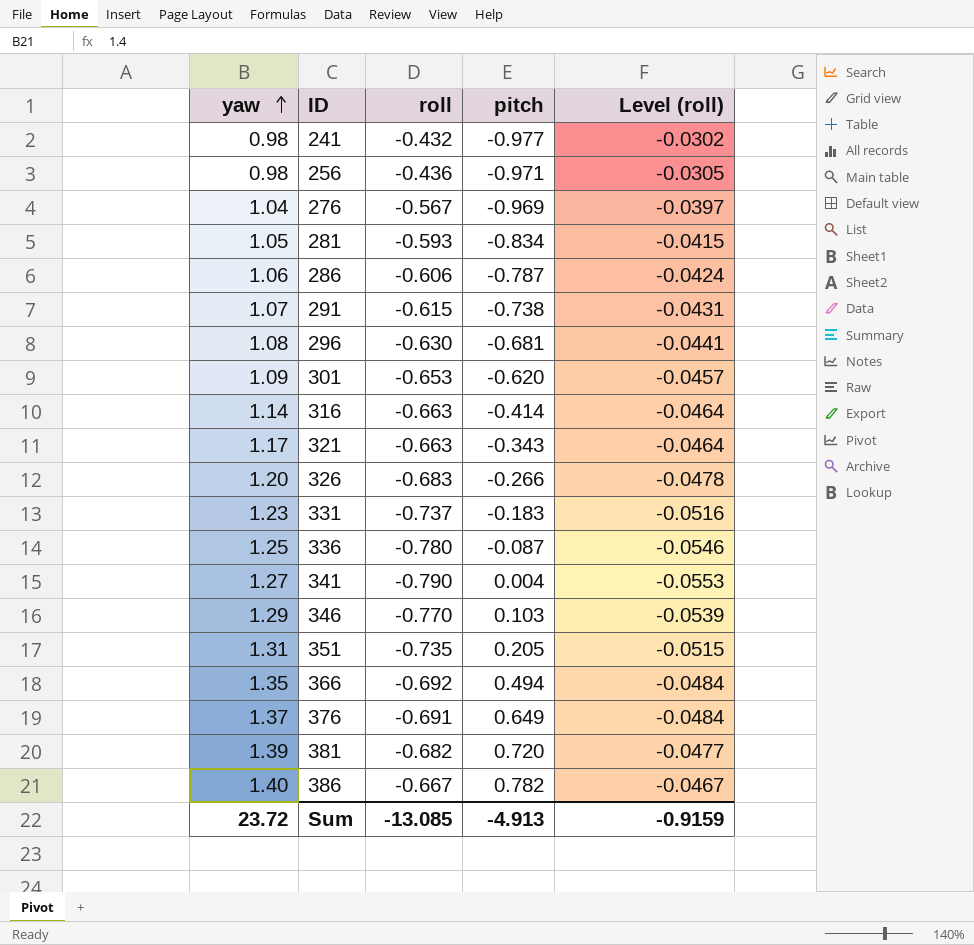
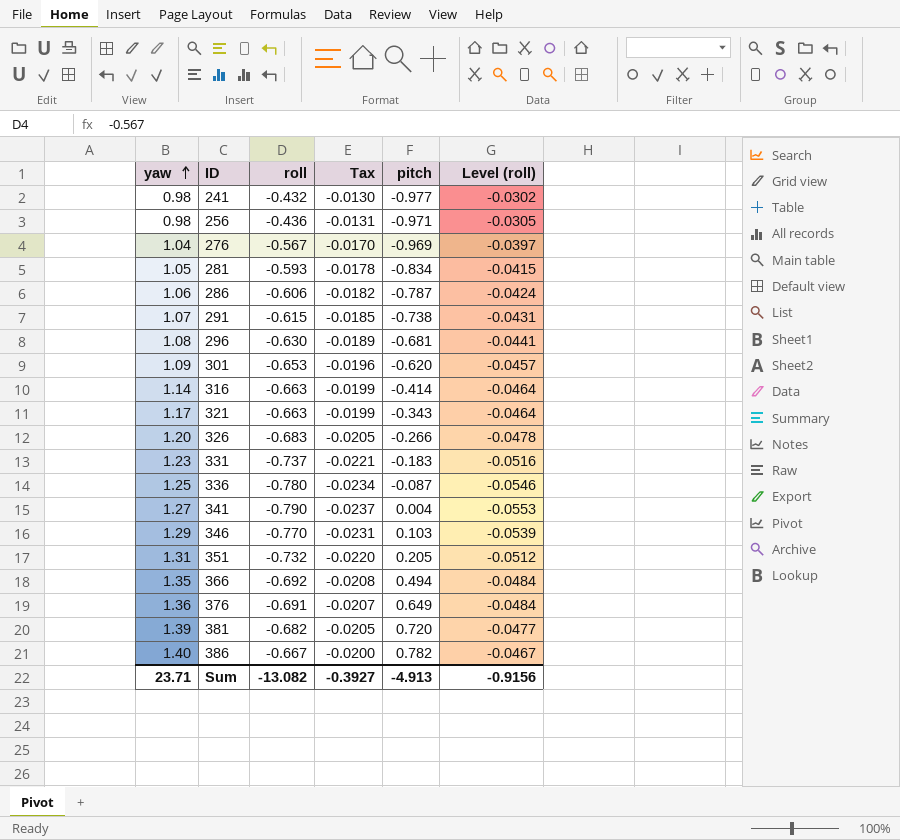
column Tax | formula: none -> [roll] * 0.03
351 | roll: -0.735 -> -0.732
351 | Level (roll): -0.0515 -> -0.0512
376 | yaw: 1.37 -> 1.36
Sum | yaw: 23.72 -> 23.71
Sum | roll: -13.085 -> -13.082
Sum | Level (roll): -0.9159 -> -0.9156

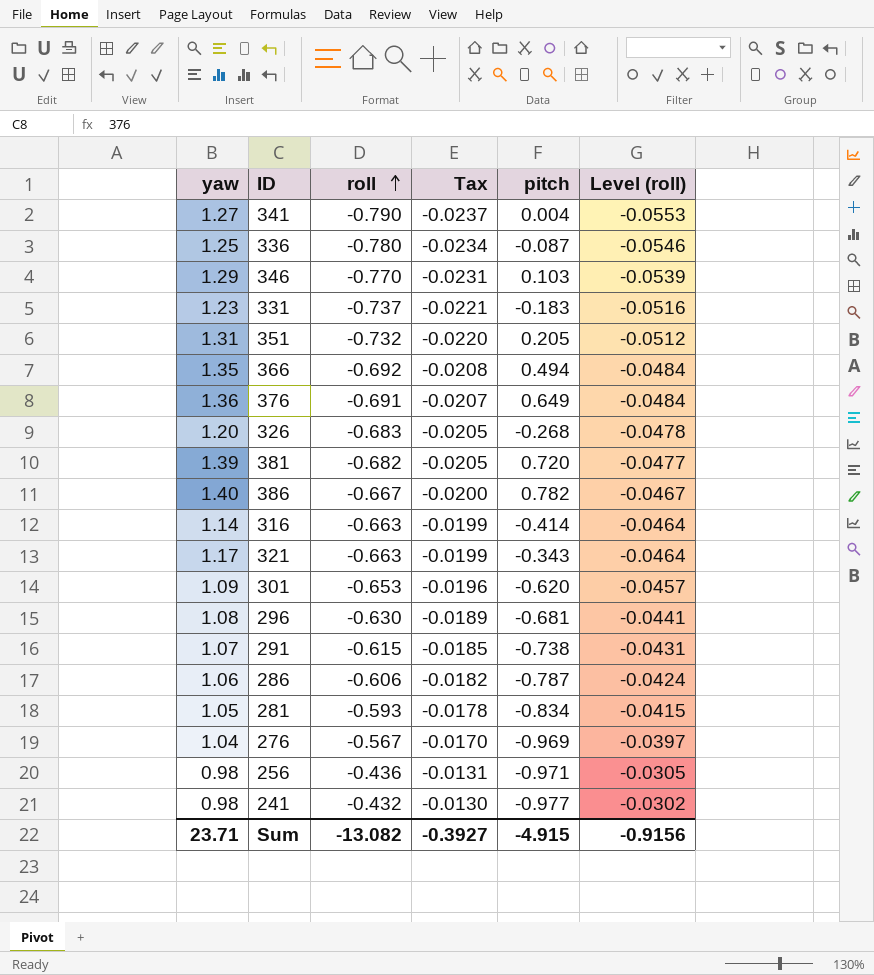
row order: yaw ascending -> roll ascending
326 | pitch: -0.266 -> -0.268
Sum | pitch: -4.913 -> -4.915

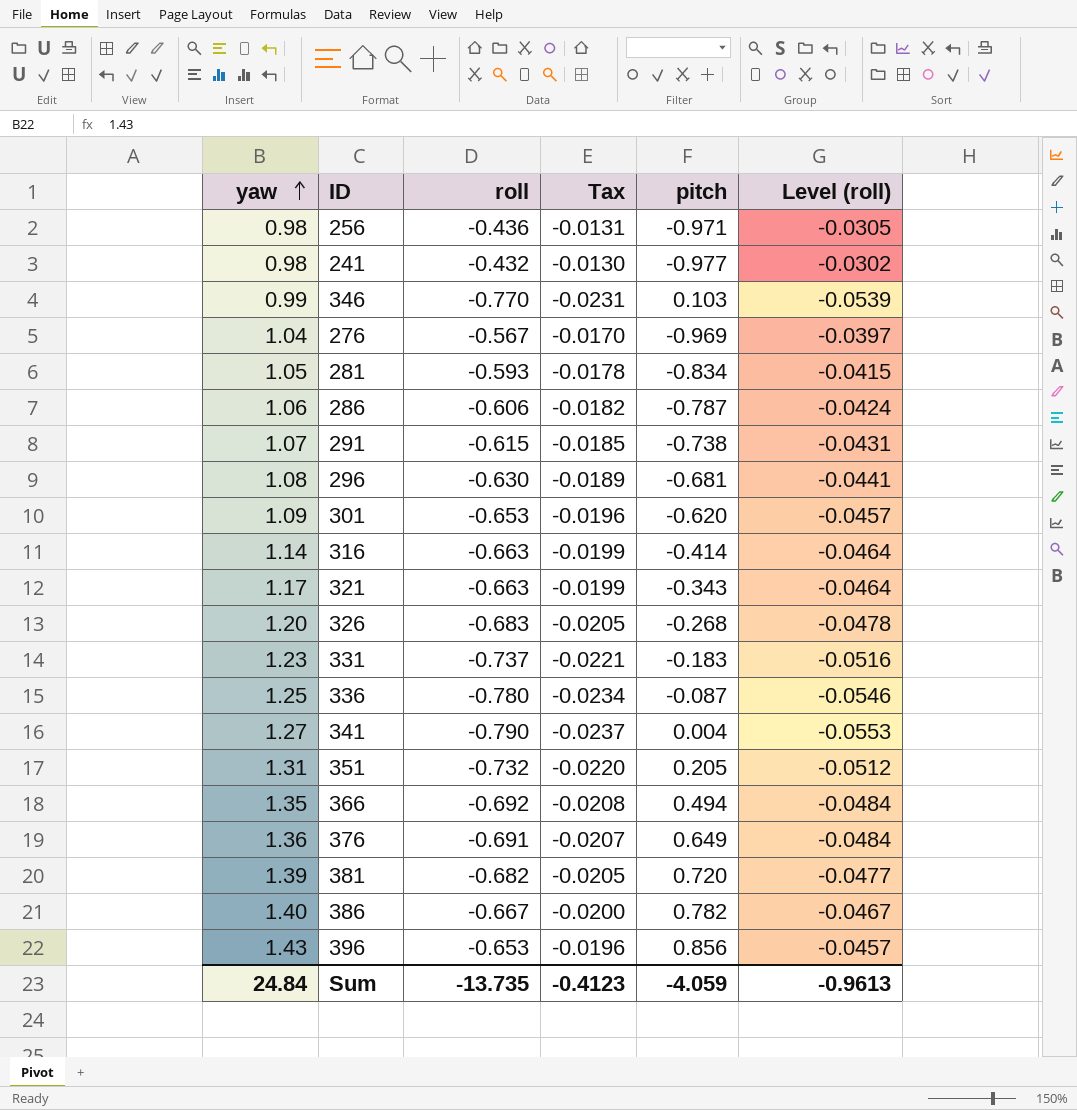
row order: roll ascending -> yaw ascending
346 | yaw: 1.29 -> 0.99
row 396: none -> 1.43 | -0.653 | -0.0196 | 0.856 | -0.0457
Sum | yaw: 23.71 -> 24.84
Sum | roll: -13.082 -> -13.735
Sum | Tax: -0.3927 -> -0.4123
Sum | pitch: -4.915 -> -4.059
Sum | Level (roll): -0.9156 -> -0.9613

